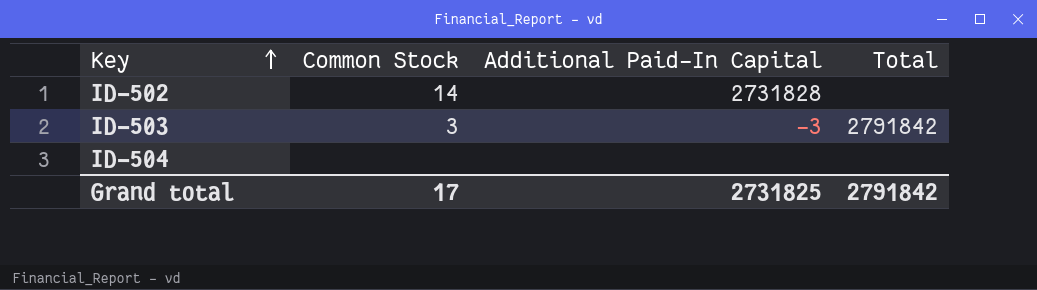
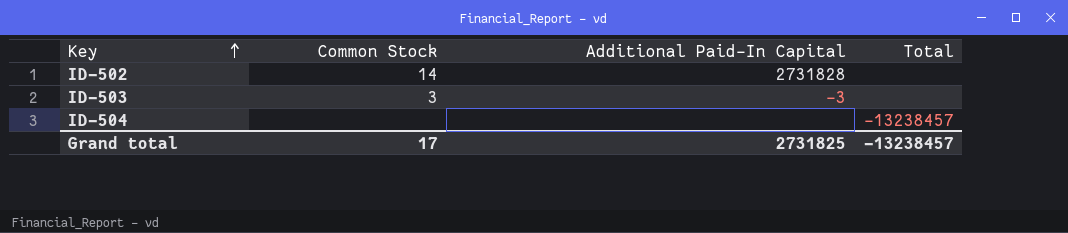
ID-503 | Total: 2791842 -> none
ID-504 | Total: none -> -13238457
Grand total | Total: 2791842 -> -13238457

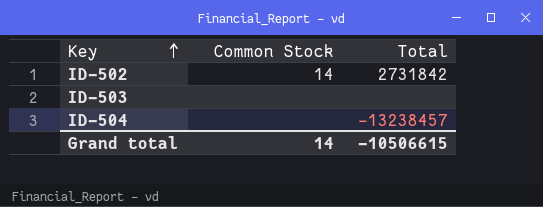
column Additional Paid-In Capital | position: 3 -> none
ID-502 | Total: none -> 2731842
ID-503 | Common Stock: 3 -> none
Grand total | Common Stock: 17 -> 14
Grand total | Total: -13238457 -> -10506615

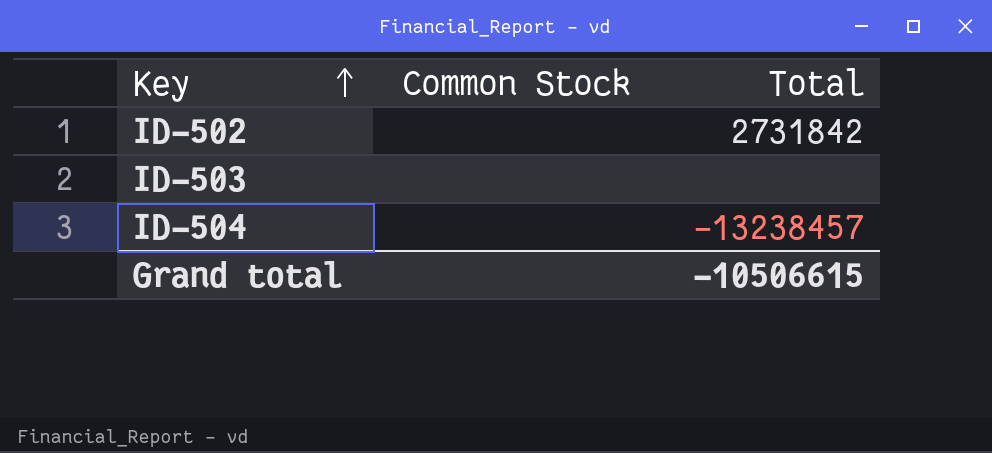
ID-502 | Common Stock: 14 -> none
Grand total | Common Stock: 14 -> none

